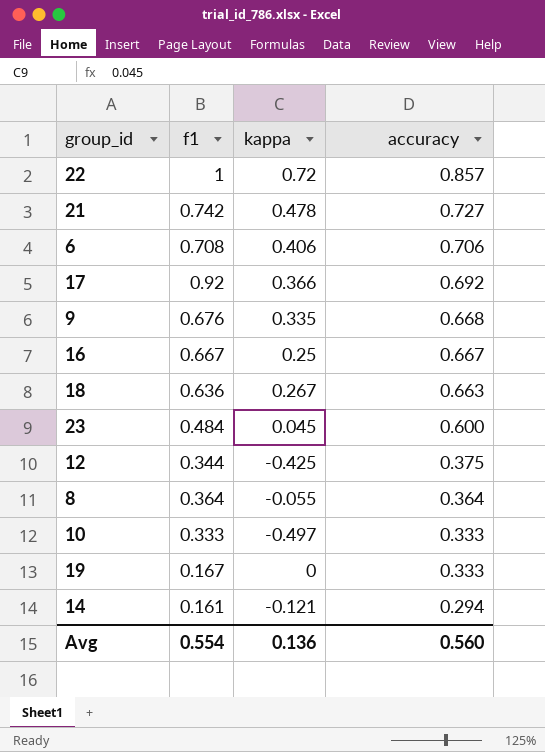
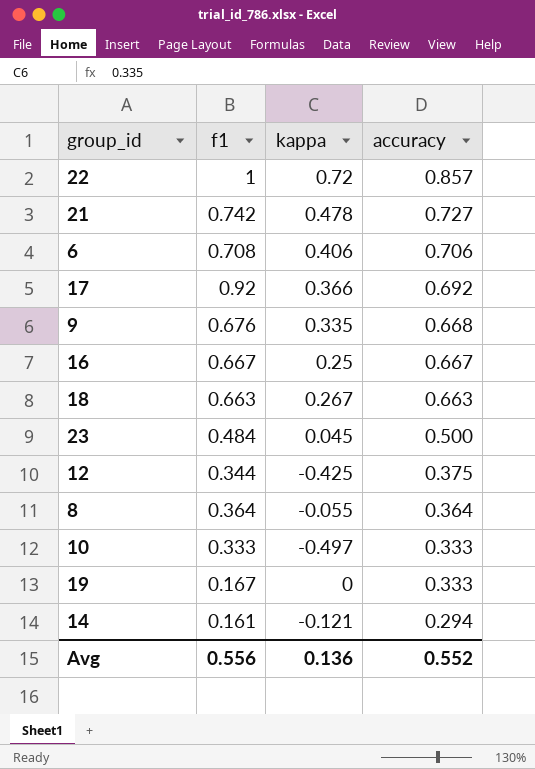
18 | f1: 0.636 -> 0.663
23 | accuracy: 0.600 -> 0.500
Avg | f1: 0.554 -> 0.556
Avg | accuracy: 0.560 -> 0.552

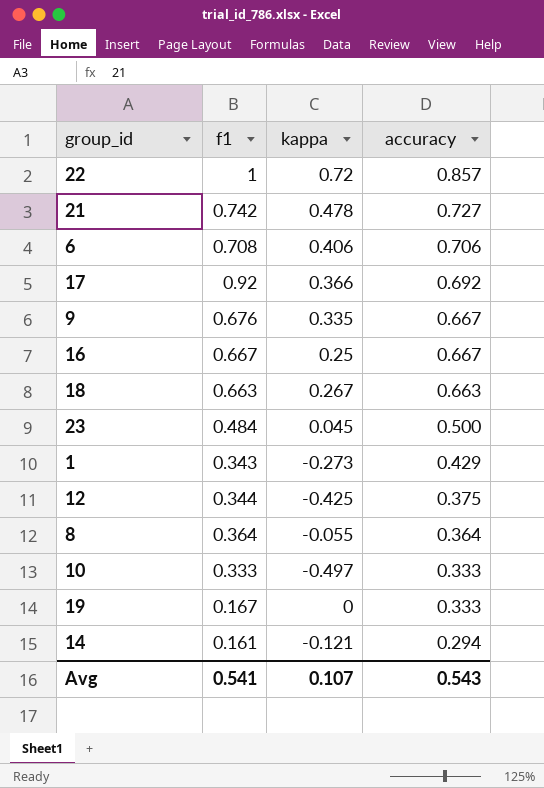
9 | accuracy: 0.668 -> 0.667
row 1: none -> 0.343 | -0.273 | 0.429
Avg | f1: 0.556 -> 0.541
Avg | kappa: 0.136 -> 0.107
Avg | accuracy: 0.552 -> 0.543

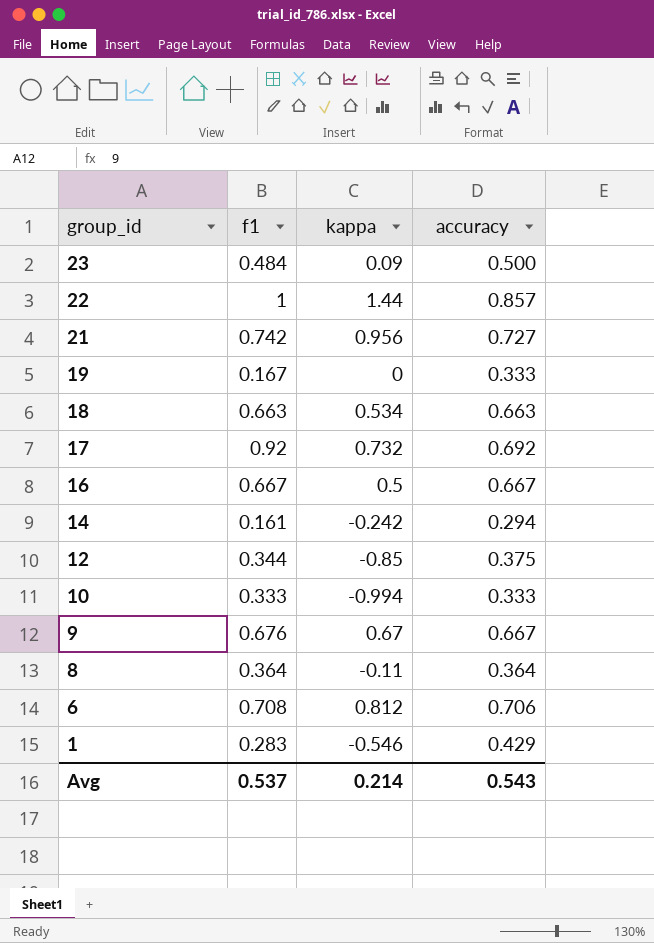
row order: accuracy descending -> group_id descending
23 | kappa: 0.045 -> 0.09
22 | kappa: 0.72 -> 1.44
21 | kappa: 0.478 -> 0.956
18 | kappa: 0.267 -> 0.534
17 | kappa: 0.366 -> 0.732
16 | kappa: 0.25 -> 0.5
14 | kappa: -0.121 -> -0.242
12 | kappa: -0.425 -> -0.85
10 | kappa: -0.497 -> -0.994
9 | kappa: 0.335 -> 0.67
8 | kappa: -0.055 -> -0.11
6 | kappa: 0.406 -> 0.812
1 | f1: 0.343 -> 0.283
1 | kappa: -0.273 -> -0.546
Avg | f1: 0.541 -> 0.537
Avg | kappa: 0.107 -> 0.214

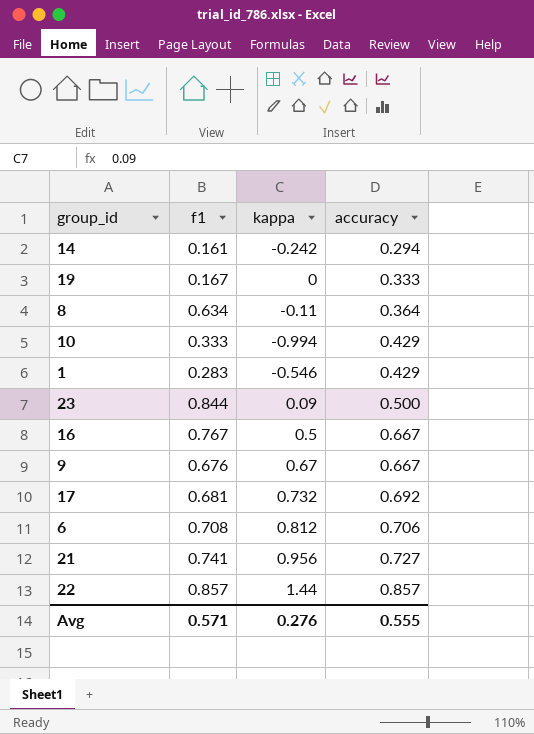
row order: group_id descending -> accuracy ascending
row 18: 0.663 | 0.534 | 0.663 -> none
row 12: 0.344 | -0.85 | 0.375 -> none
8 | f1: 0.364 -> 0.634
10 | accuracy: 0.333 -> 0.429
23 | f1: 0.484 -> 0.844
16 | f1: 0.667 -> 0.767
17 | f1: 0.92 -> 0.681
21 | f1: 0.742 -> 0.741
22 | f1: 1 -> 0.857
Avg | f1: 0.537 -> 0.571
Avg | kappa: 0.214 -> 0.276
Avg | accuracy: 0.543 -> 0.555

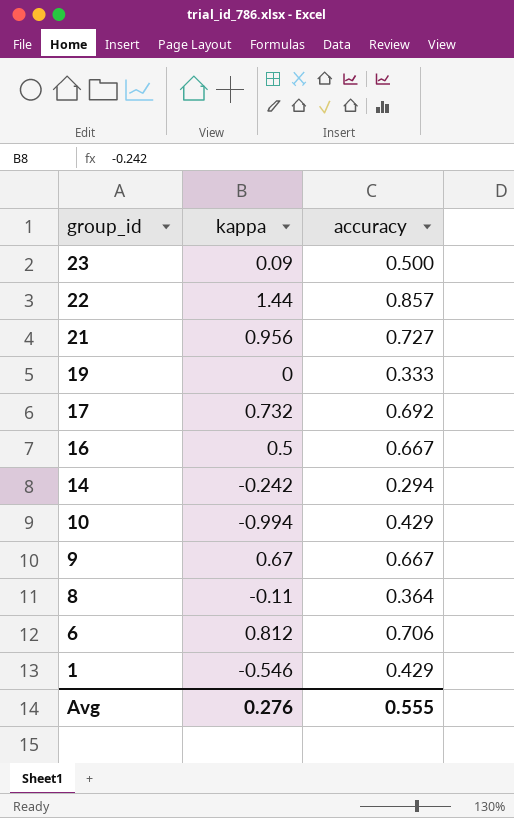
row order: accuracy ascending -> group_id descending
column f1 | position: 2 -> none

